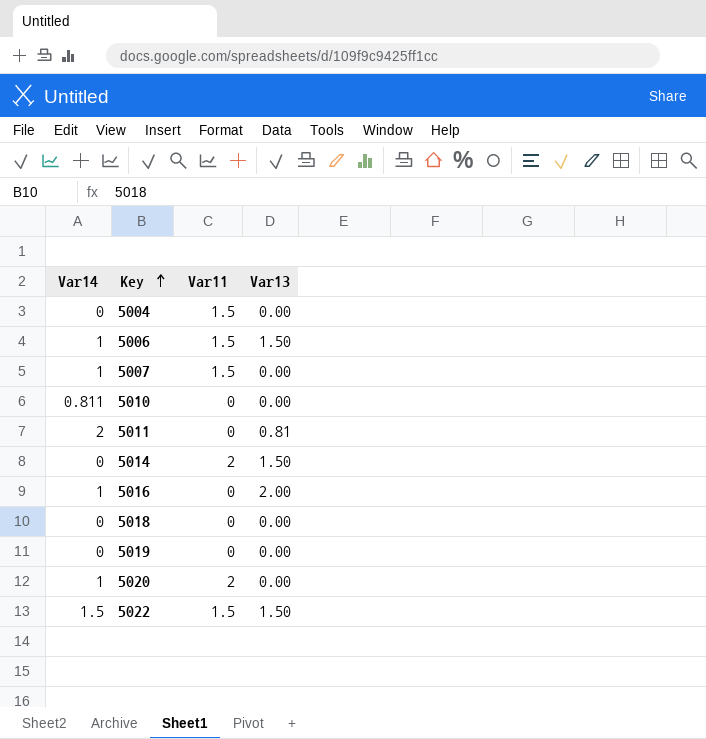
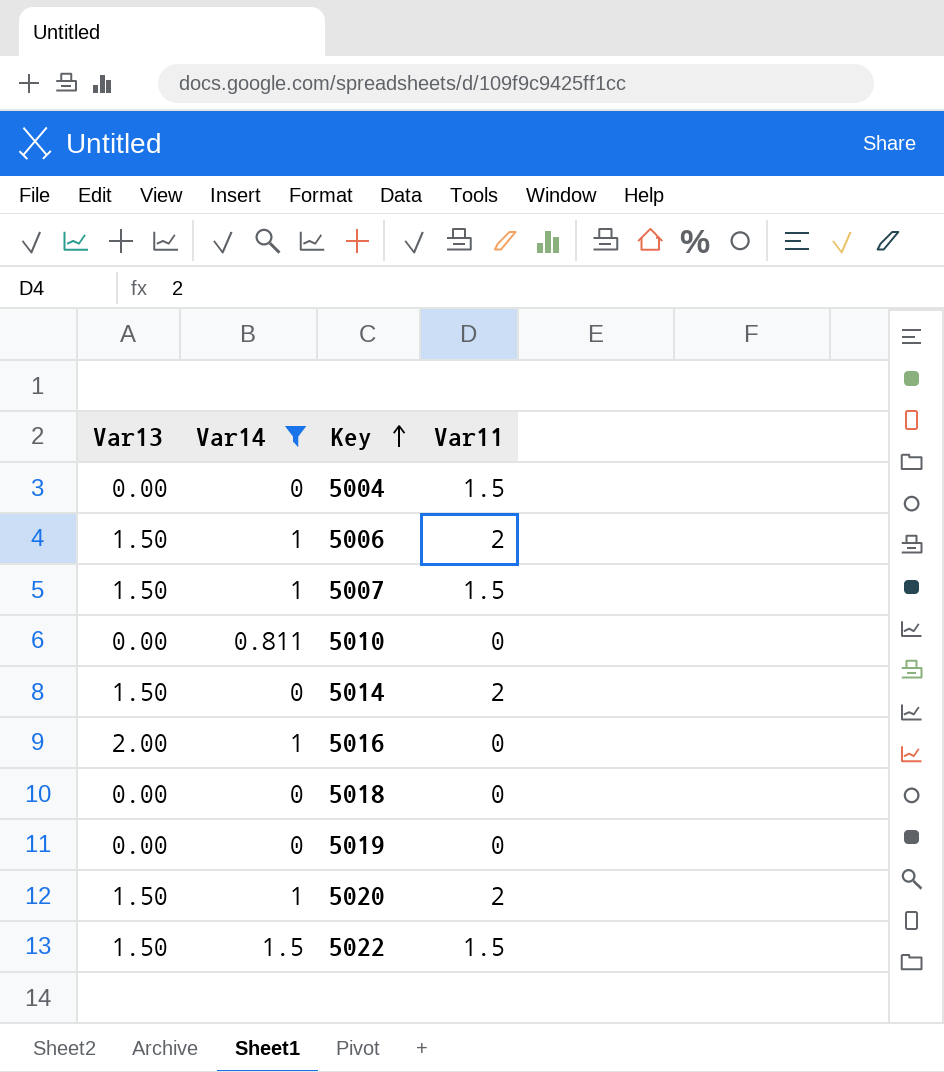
filter: none -> Var14 != 2
column Var13 | position: 4 -> 1
5006 | Var11: 1.5 -> 2
5007 | Var13: 0.00 -> 1.50
5020 | Var13: 0.00 -> 1.50

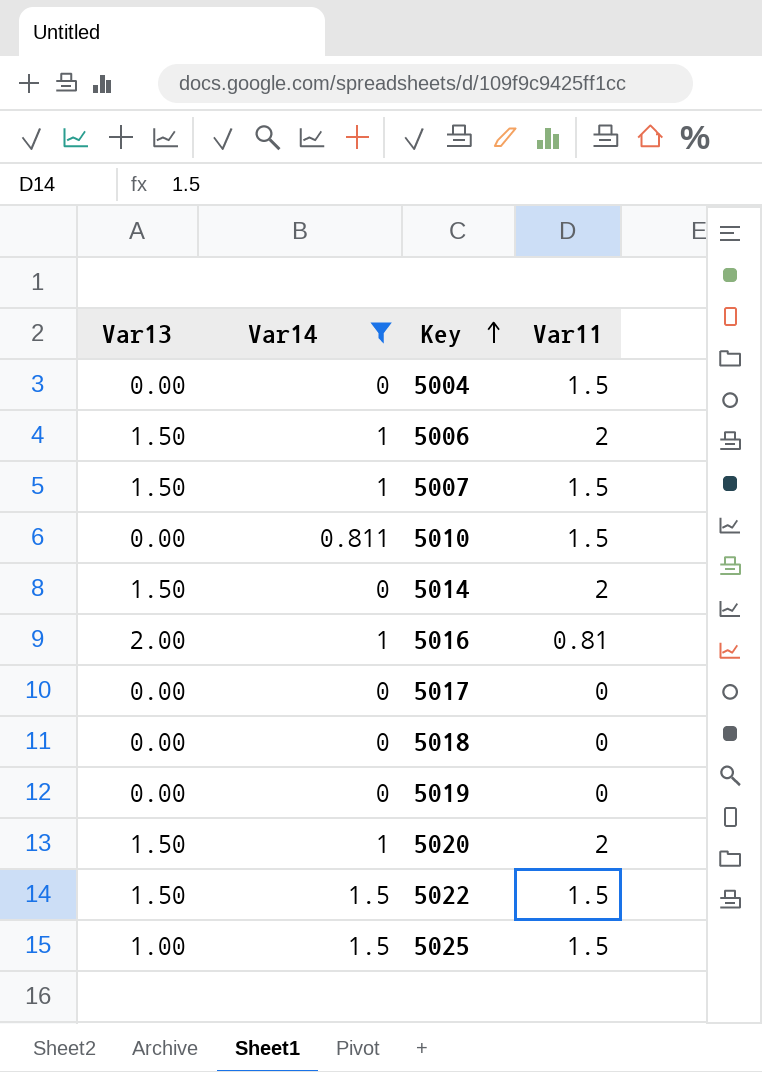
5010 | Var11: 0 -> 1.5
5016 | Var11: 0 -> 0.81
row 5017: none -> 0.00 | 0 | 0
row 5025: none -> 1.00 | 1.5 | 1.5

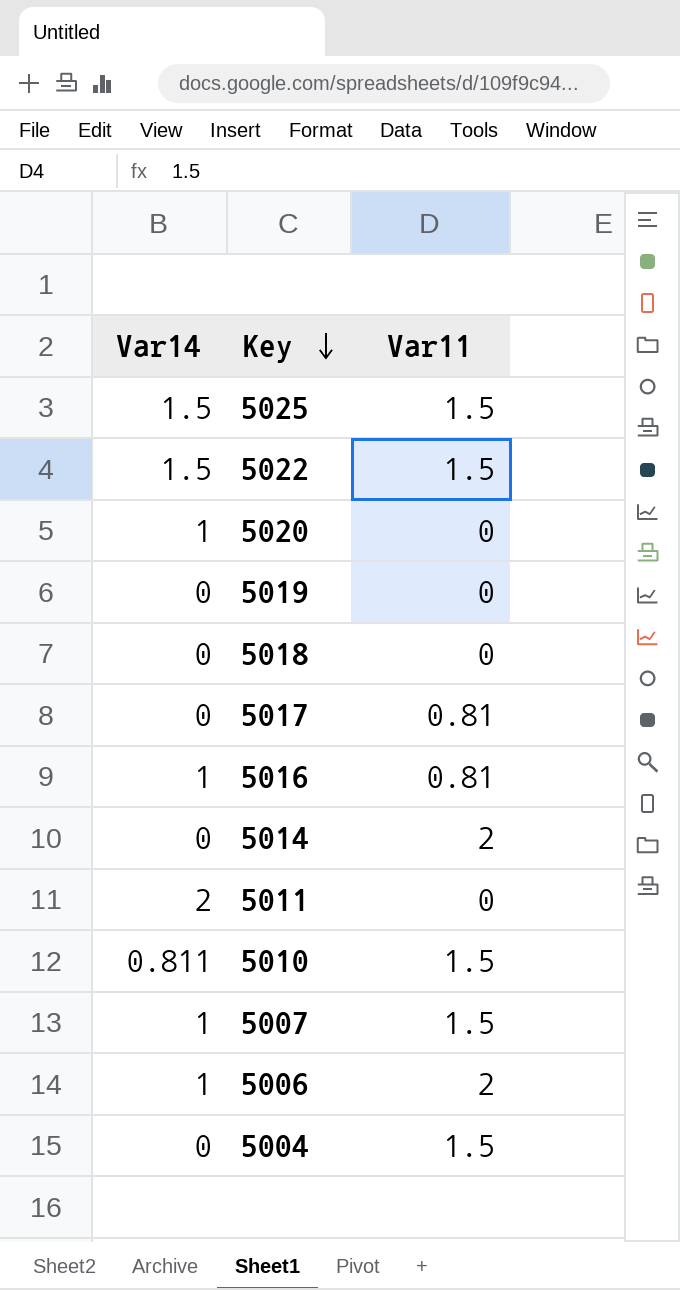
filter: Var14 != 2 -> none
row order: Key ascending -> Key descending
column Var13 | position: 1 -> none
5020 | Var11: 2 -> 0
5017 | Var11: 0 -> 0.81

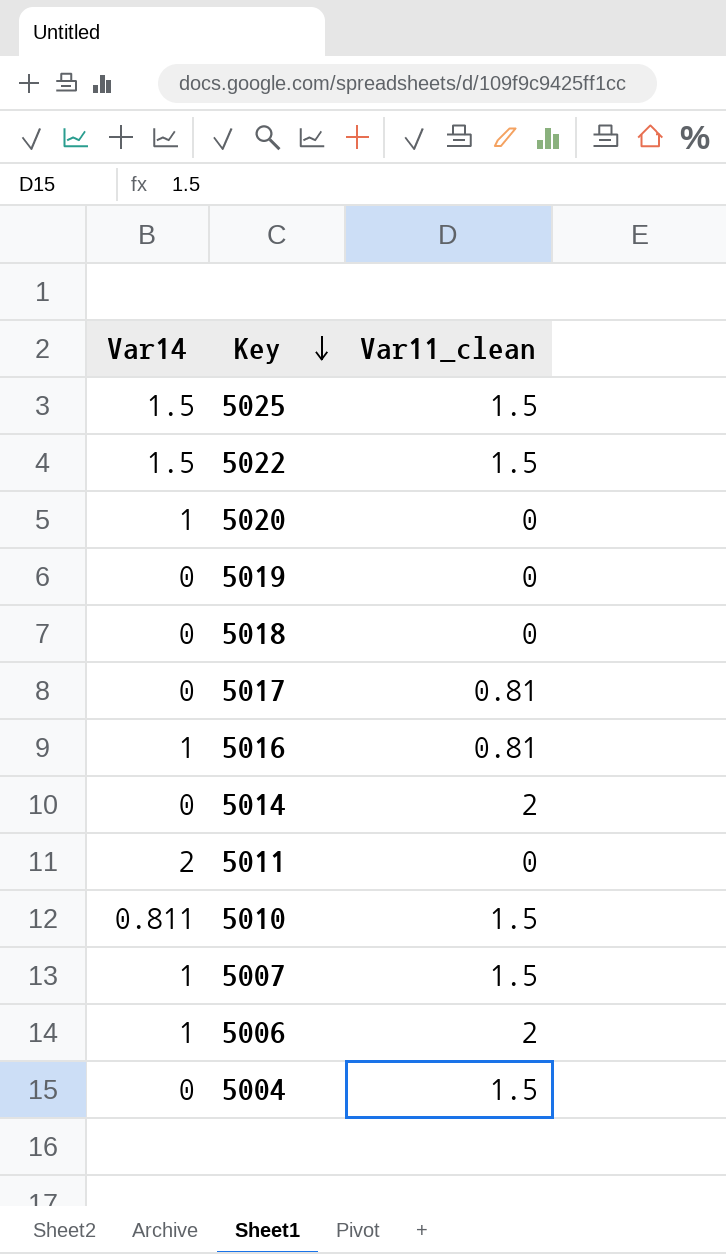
column name: Var11 -> Var11_clean

